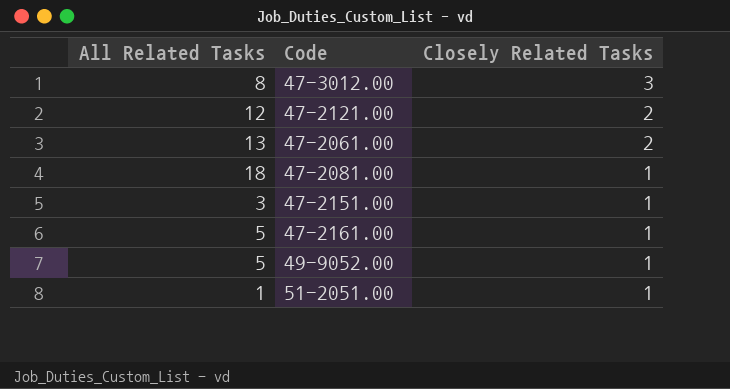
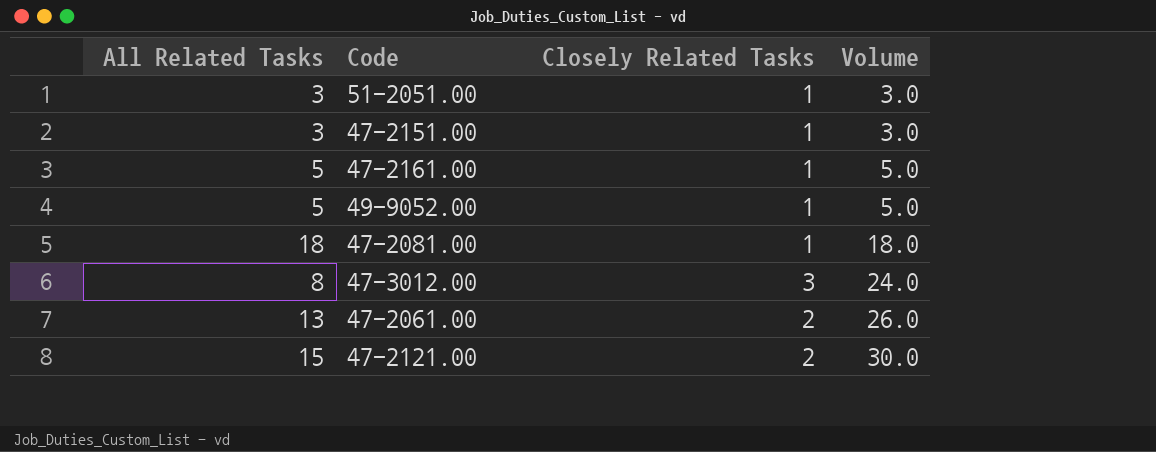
row order: Closely Related Tasks descending -> Volume ascending
column Volume | formula: none -> [All Related Tasks] * [Closely Related Tasks]
51-2051.00 | All Related Tasks: 1 -> 3
47-2121.00 | All Related Tasks: 12 -> 15

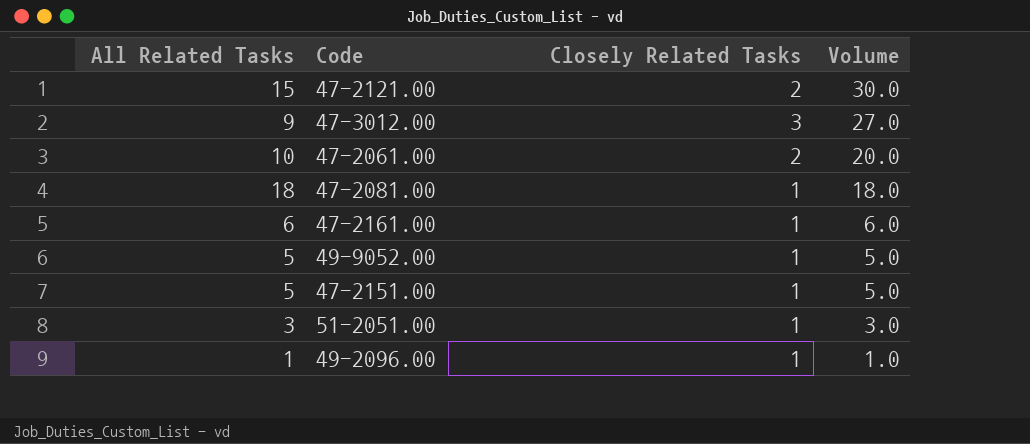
row order: Volume ascending -> Volume descending
47-3012.00 | All Related Tasks: 8 -> 9
47-3012.00 | Volume: 24.0 -> 27.0
47-2061.00 | All Related Tasks: 13 -> 10
47-2061.00 | Volume: 26.0 -> 20.0
47-2161.00 | All Related Tasks: 5 -> 6
47-2161.00 | Volume: 5.0 -> 6.0
47-2151.00 | All Related Tasks: 3 -> 5
47-2151.00 | Volume: 3.0 -> 5.0
row 49-2096.00: none -> 1 | 1 | 1.0

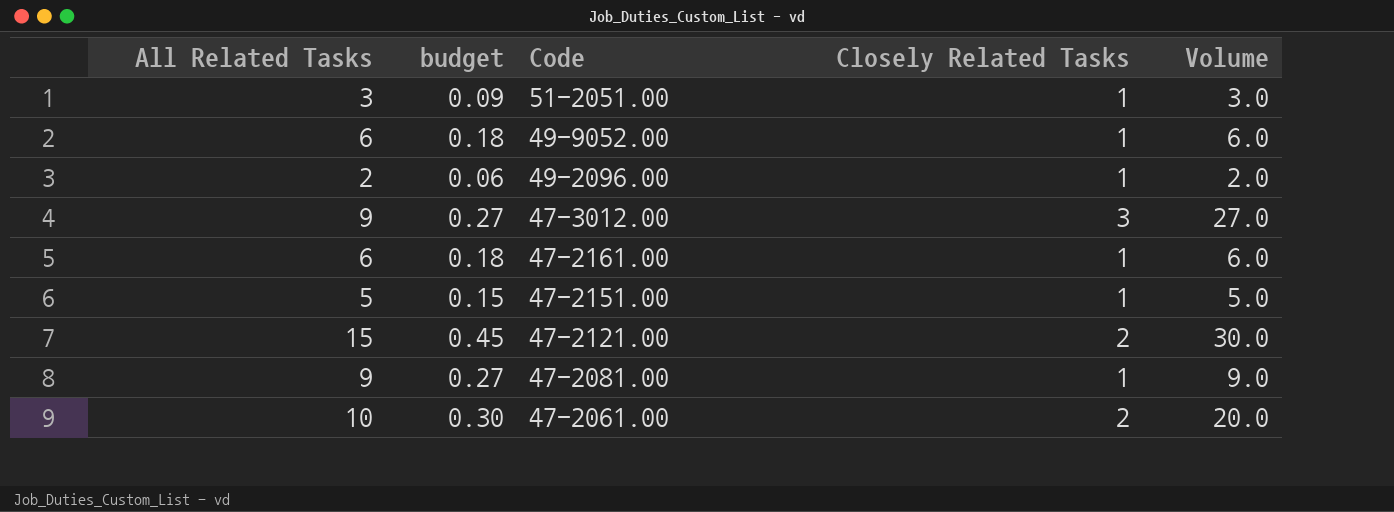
row order: Volume descending -> Code descending
column budget | formula: none -> [All Related Tasks] * 0.03
49-9052.00 | All Related Tasks: 5 -> 6
49-9052.00 | Volume: 5.0 -> 6.0
49-2096.00 | All Related Tasks: 1 -> 2
49-2096.00 | Volume: 1.0 -> 2.0
47-2081.00 | All Related Tasks: 18 -> 9
47-2081.00 | Volume: 18.0 -> 9.0

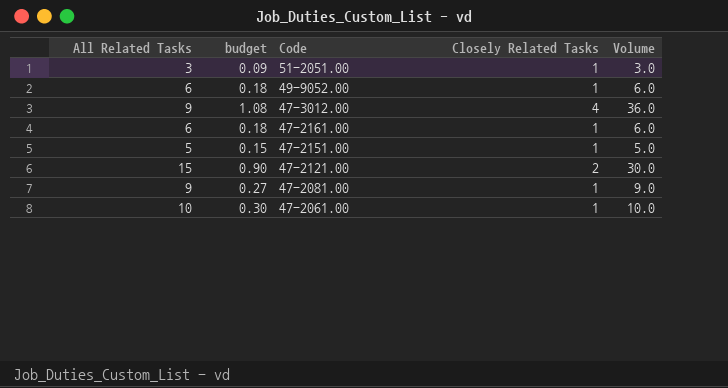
column budget | formula: [All Related Tasks] * 0.03 -> [Volume] * 0.03
row 49-2096.00: 2 | 0.06 | 1 | 2.0 -> none
47-3012.00 | Closely Related Tasks: 3 -> 4
47-3012.00 | Volume: 27.0 -> 36.0
47-2061.00 | Closely Related Tasks: 2 -> 1
47-2061.00 | Volume: 20.0 -> 10.0

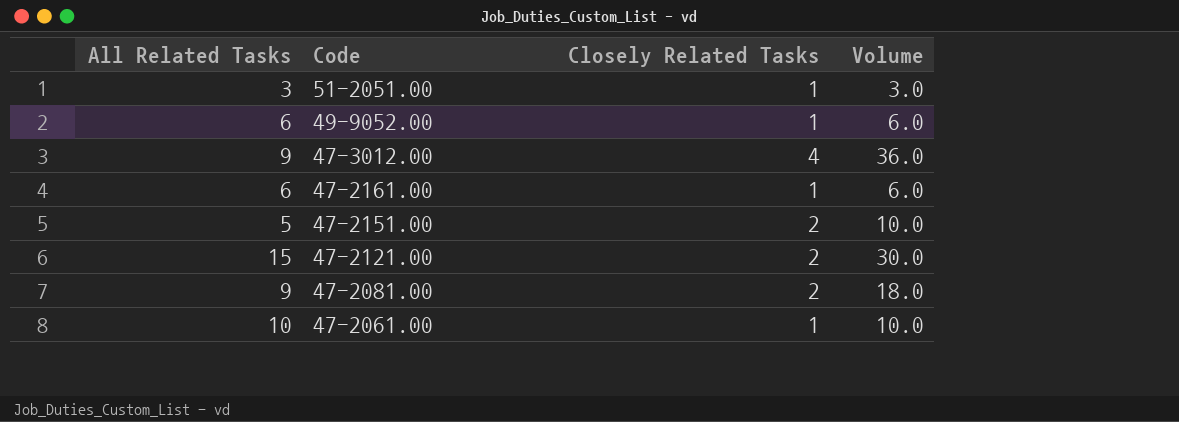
column budget | formula: [Volume] * 0.03 -> none
47-2151.00 | Closely Related Tasks: 1 -> 2
47-2151.00 | Volume: 5.0 -> 10.0
47-2081.00 | Closely Related Tasks: 1 -> 2
47-2081.00 | Volume: 9.0 -> 18.0

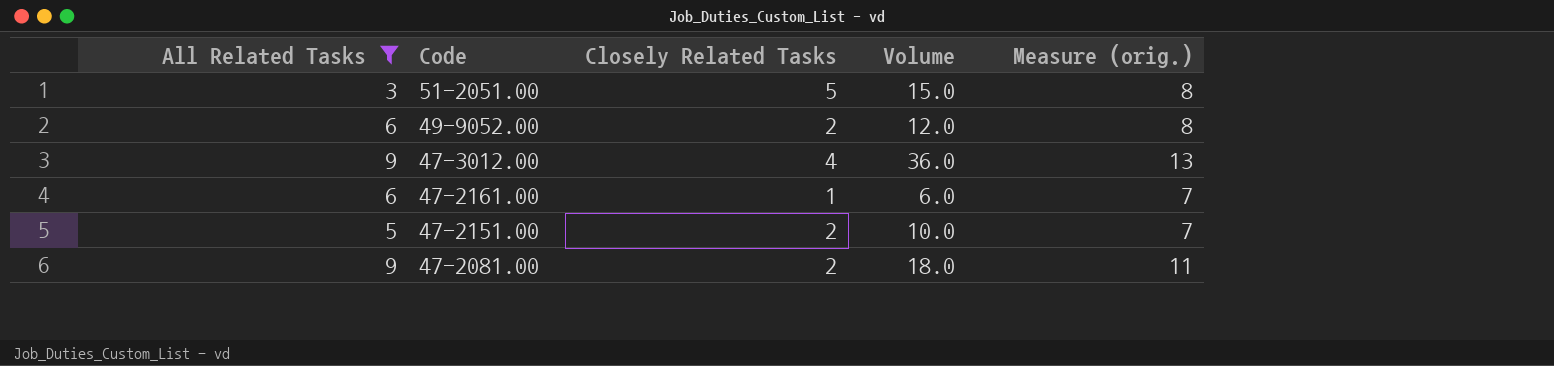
filter: none -> All Related Tasks <= 9
column Measure (orig.) | formula: none -> [All Related Tasks] + [Closely Related Tasks]
51-2051.00 | Closely Related Tasks: 1 -> 5
51-2051.00 | Volume: 3.0 -> 15.0
49-9052.00 | Closely Related Tasks: 1 -> 2
49-9052.00 | Volume: 6.0 -> 12.0

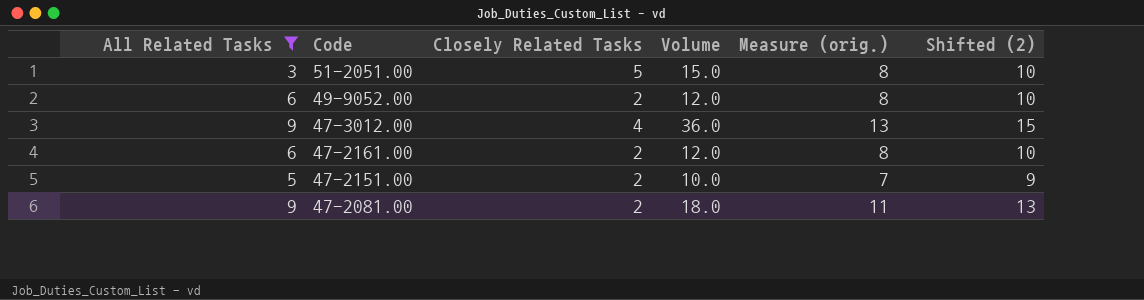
column Shifted (2) | formula: none -> [Measure (orig.)] + 2
47-2161.00 | Closely Related Tasks: 1 -> 2
47-2161.00 | Volume: 6.0 -> 12.0
47-2161.00 | Measure (orig.): 7 -> 8

